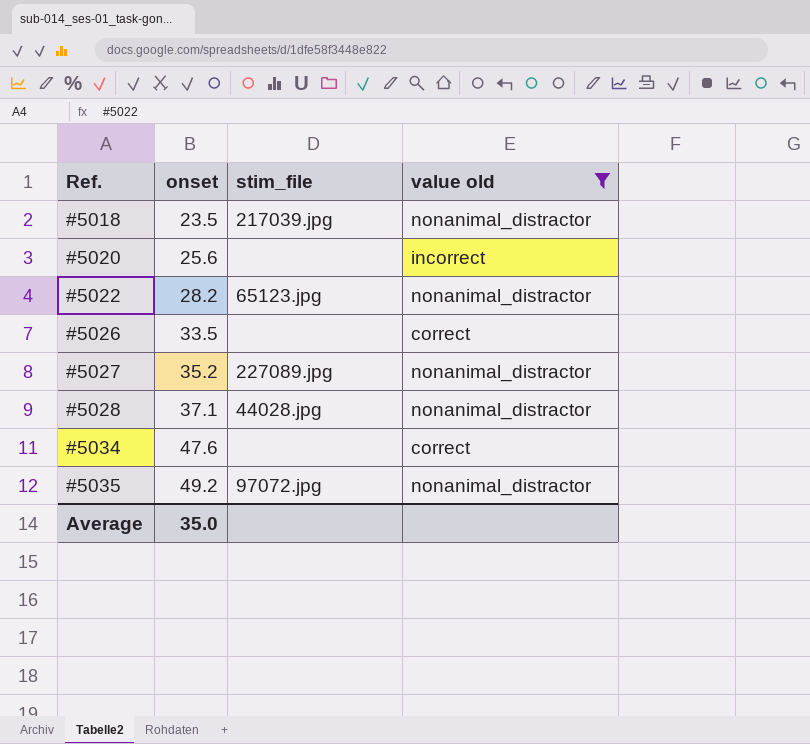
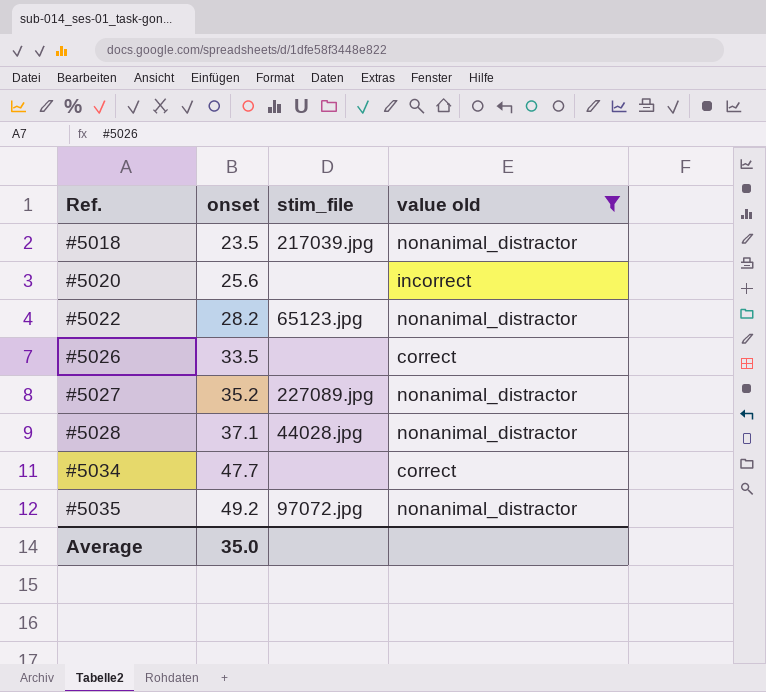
#5034 | onset: 47.6 -> 47.7

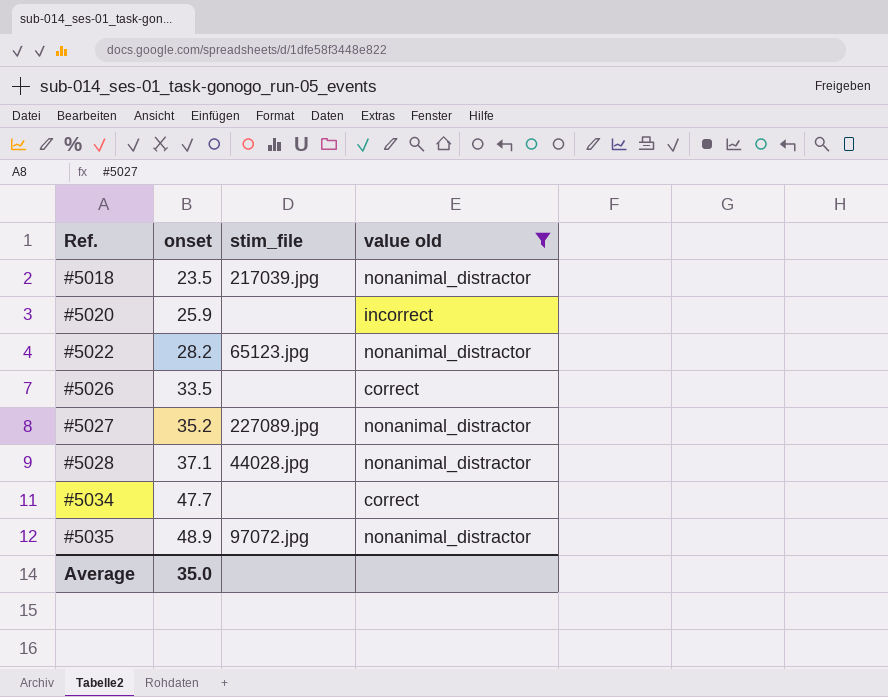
#5020 | onset: 25.6 -> 25.9
#5035 | onset: 49.2 -> 48.9

